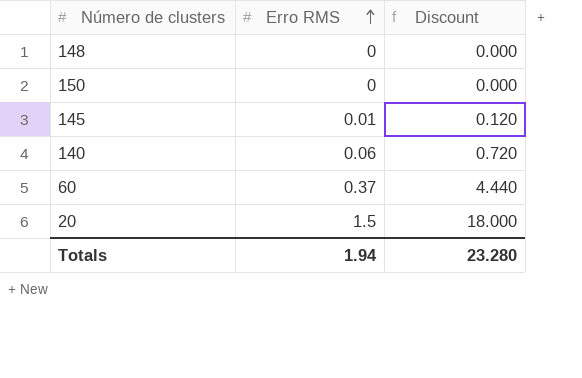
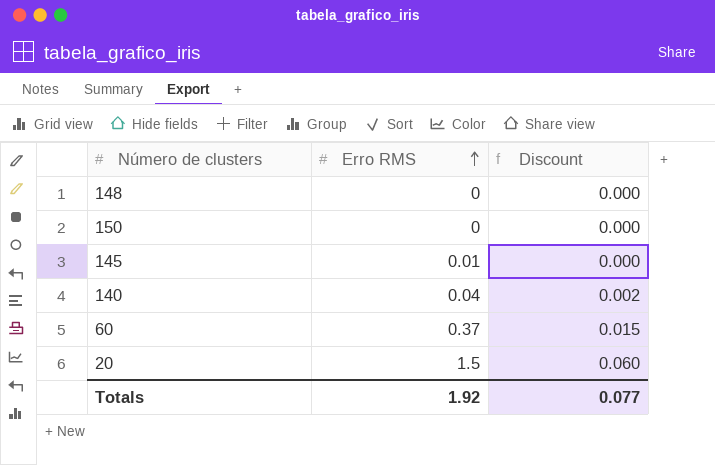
column Discount | formula: [Erro RMS] * 12 -> [Erro RMS] * 0.04
140 | Erro RMS: 0.06 -> 0.04
Totals | Erro RMS: 1.94 -> 1.92
Totals | Discount: 23.280 -> 0.077

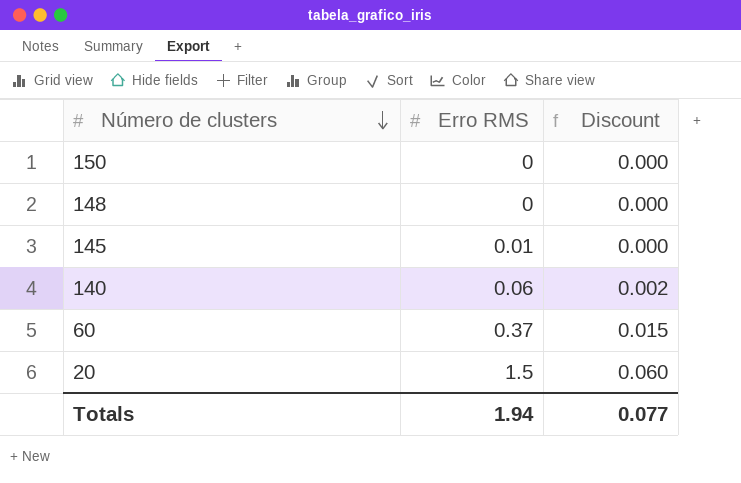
row order: Erro RMS ascending -> Número de clusters descending
140 | Erro RMS: 0.04 -> 0.06
Totals | Erro RMS: 1.92 -> 1.94

